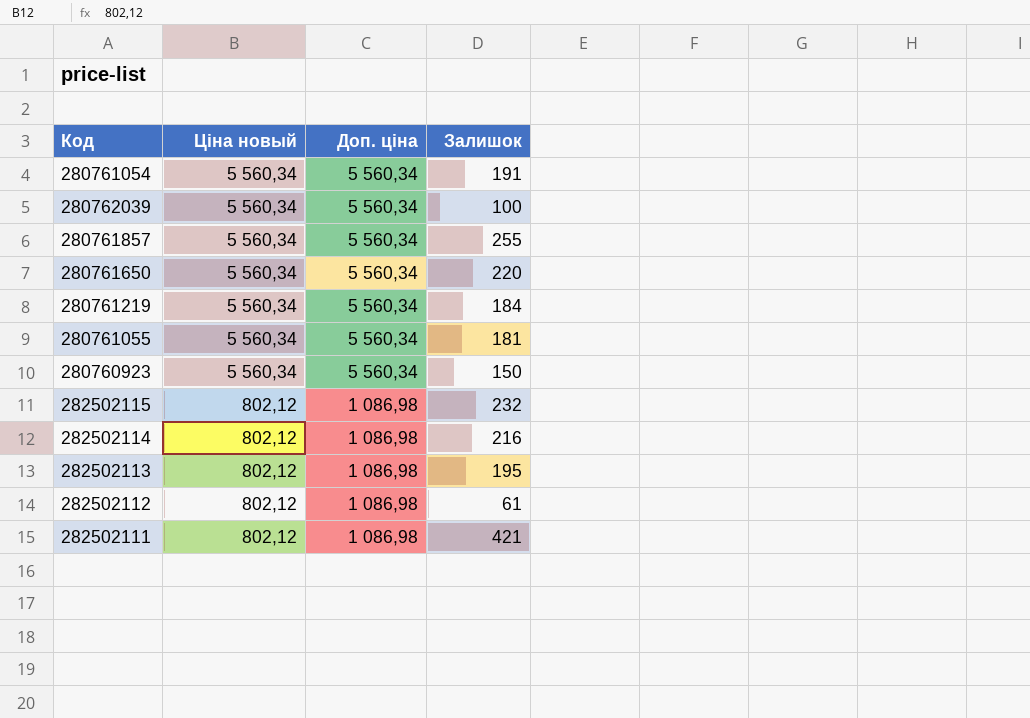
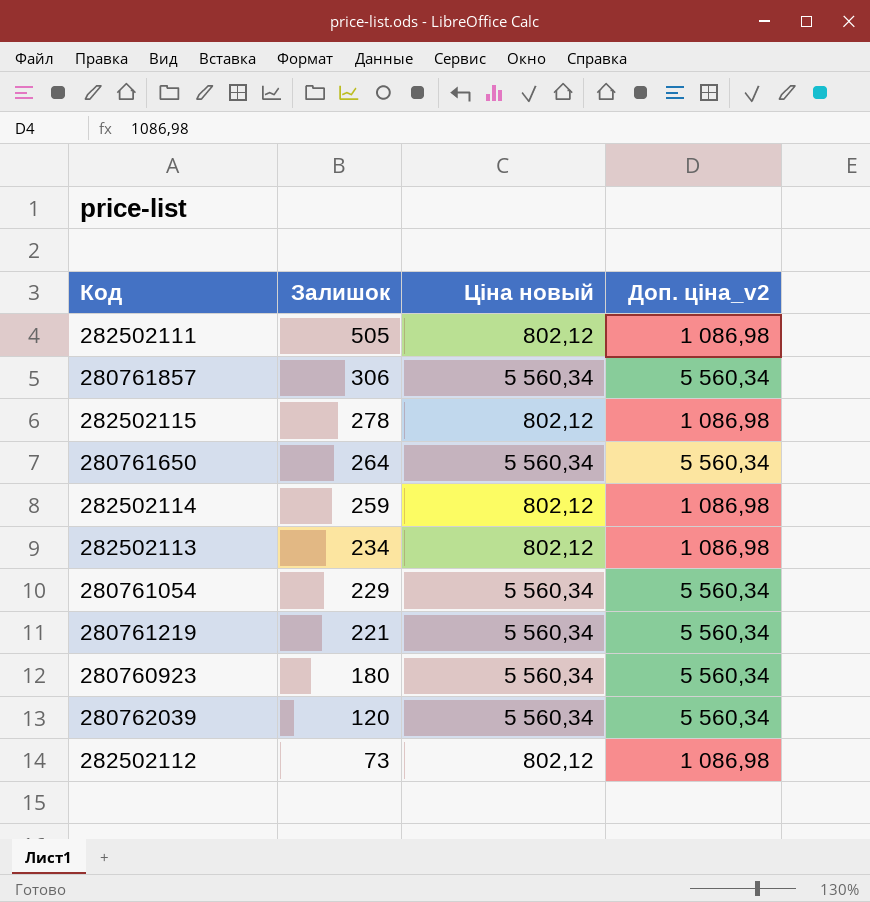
row order: Ціна новый descending -> Залишок descending
column Залишок | position: 4 -> 2
column name: Доп. ціна -> Доп. ціна_v2
row 280761055: 5 560,34 | 5 560,34 | 181 -> none
282502111 | Залишок: 421 -> 505
280761857 | Залишок: 255 -> 306
282502115 | Залишок: 232 -> 278
280761650 | Залишок: 220 -> 264
282502114 | Залишок: 216 -> 259
282502113 | Залишок: 195 -> 234
280761054 | Залишок: 191 -> 229
280761219 | Залишок: 184 -> 221
280760923 | Залишок: 150 -> 180
280762039 | Залишок: 100 -> 120
282502112 | Залишок: 61 -> 73

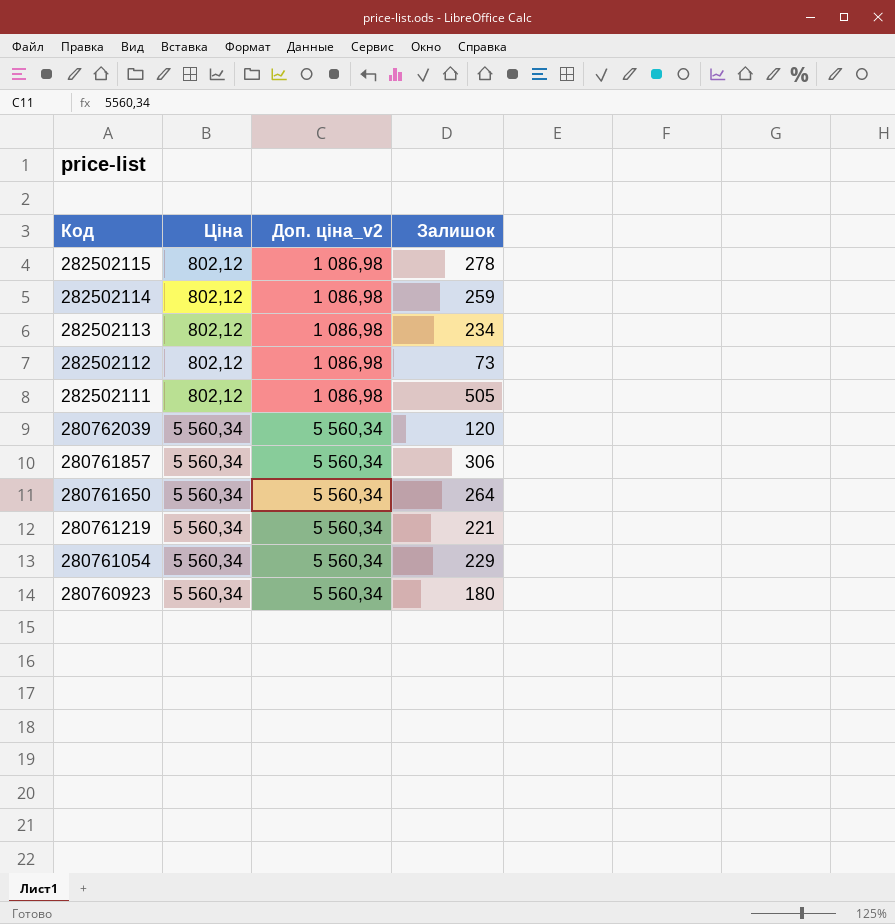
row order: Залишок descending -> Код descending
column name: Ціна новый -> Ціна
column Залишок | position: 2 -> 4

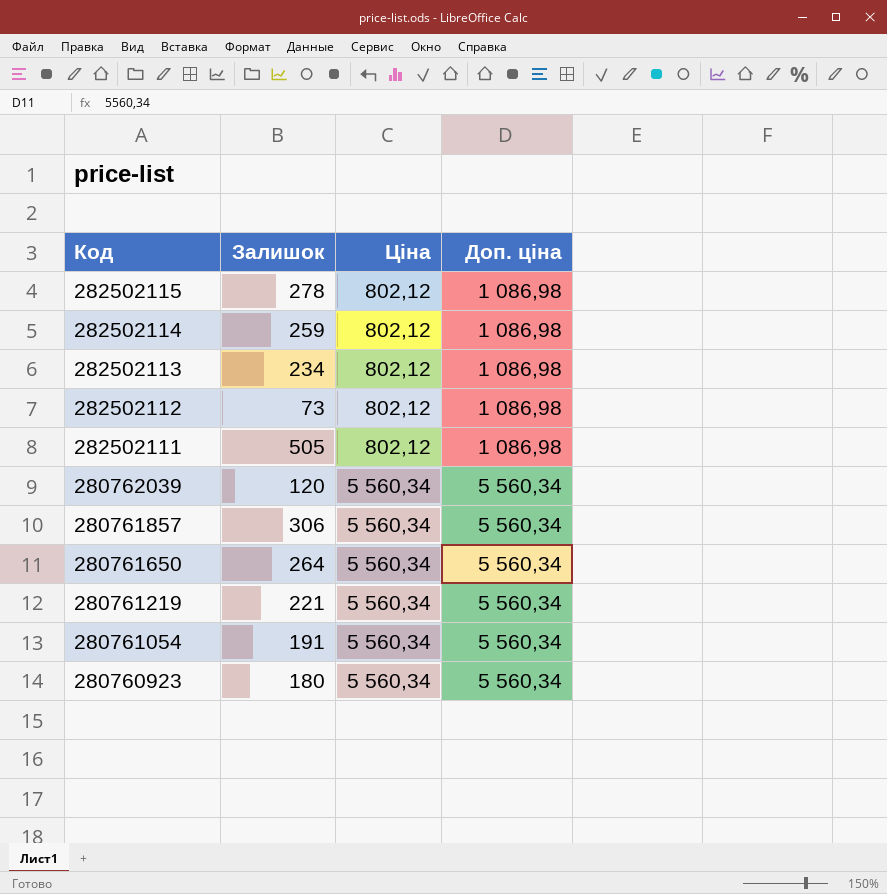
column Залишок | position: 4 -> 2
column name: Доп. ціна_v2 -> Доп. ціна
280761054 | Залишок: 229 -> 191

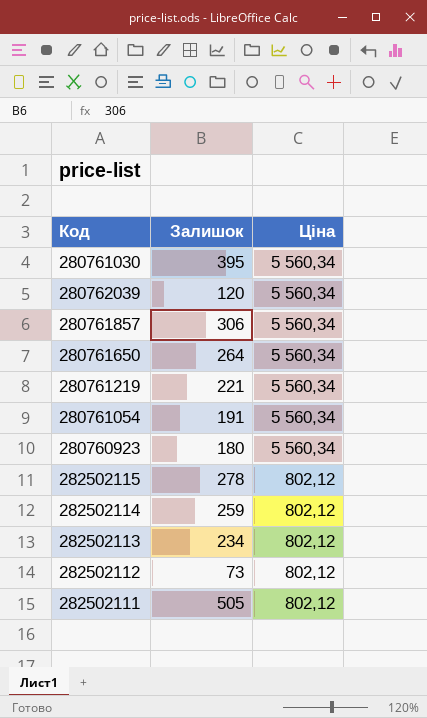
row order: Код descending -> Ціна descending
column Доп. ціна | position: 4 -> none
row 280761030: none -> 395 | 5 560,34

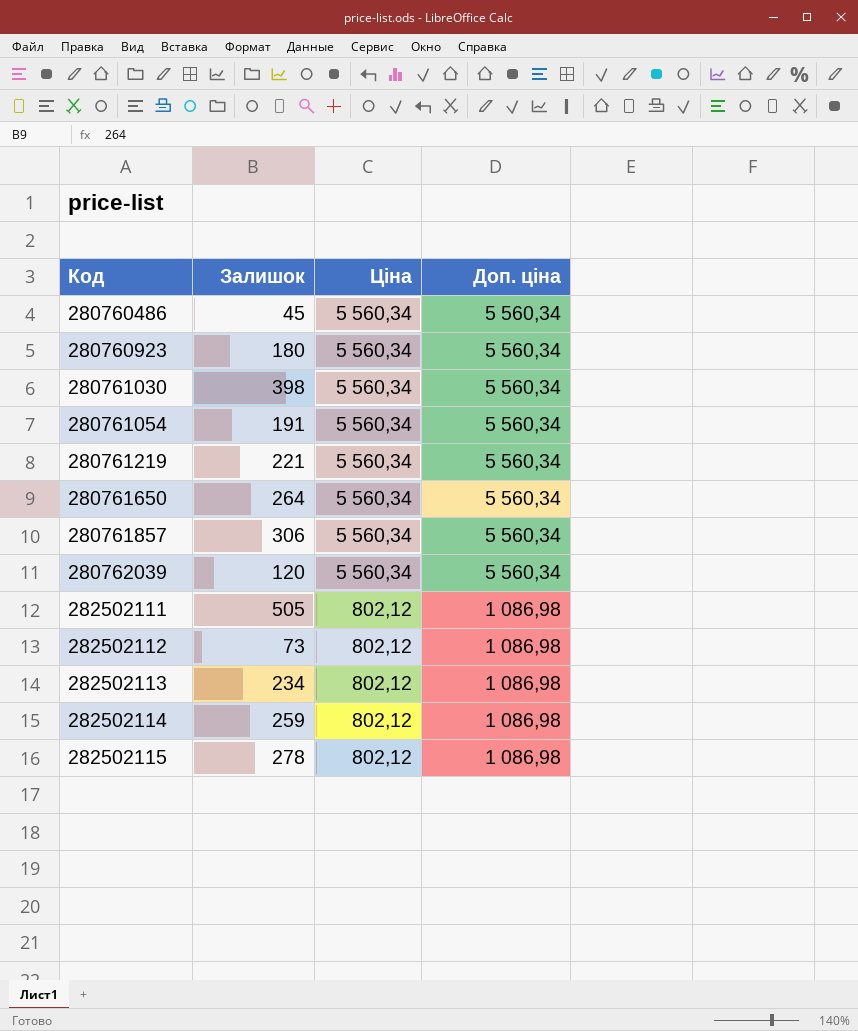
row order: Ціна descending -> Код ascending
column Доп. ціна | position: none -> 4
row 280760486: none -> 45 | 5 560,34 | 5 560,34
280761030 | Залишок: 395 -> 398

